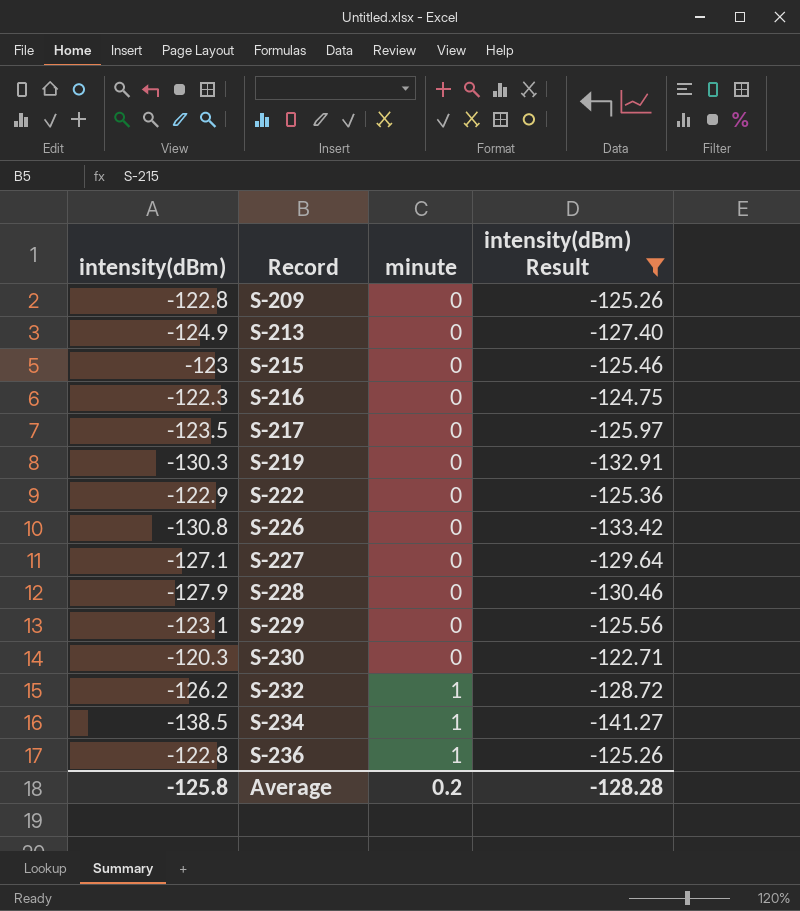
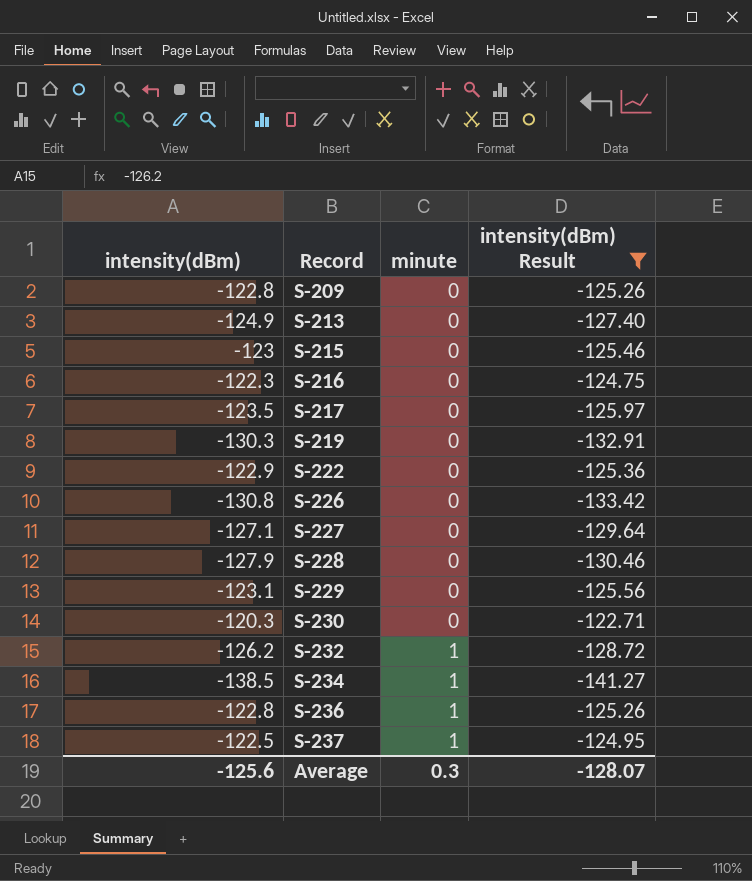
row S-237: none -> -122.5 | 1 | -124.95
Average | intensity(dBm): -125.8 -> -125.6
Average | minute: 0.2 -> 0.3
Average | intensity(dBm) Result: -128.28 -> -128.07

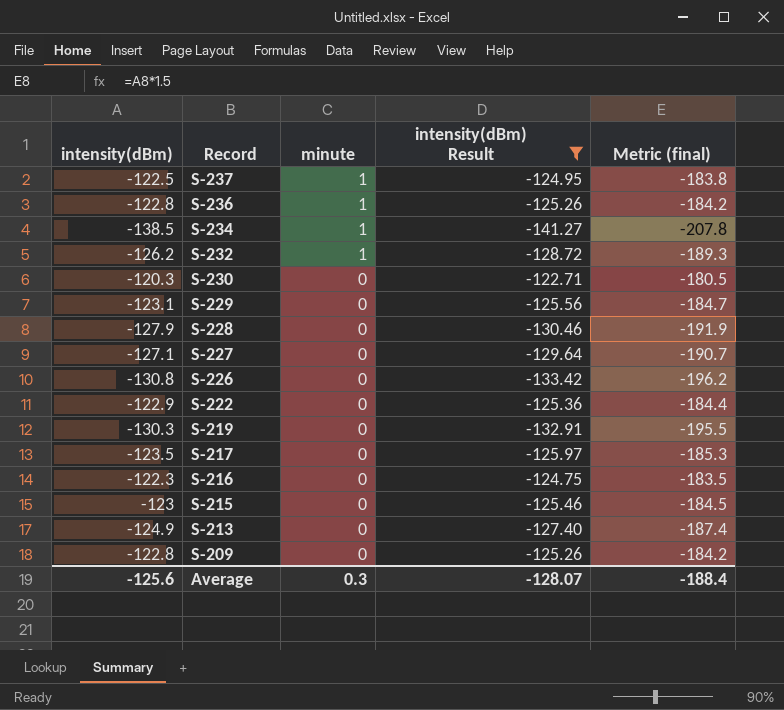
row order: Record ascending -> Record descending
column Metric (final) | formula: none -> [intensity(dBm)] * 1.5

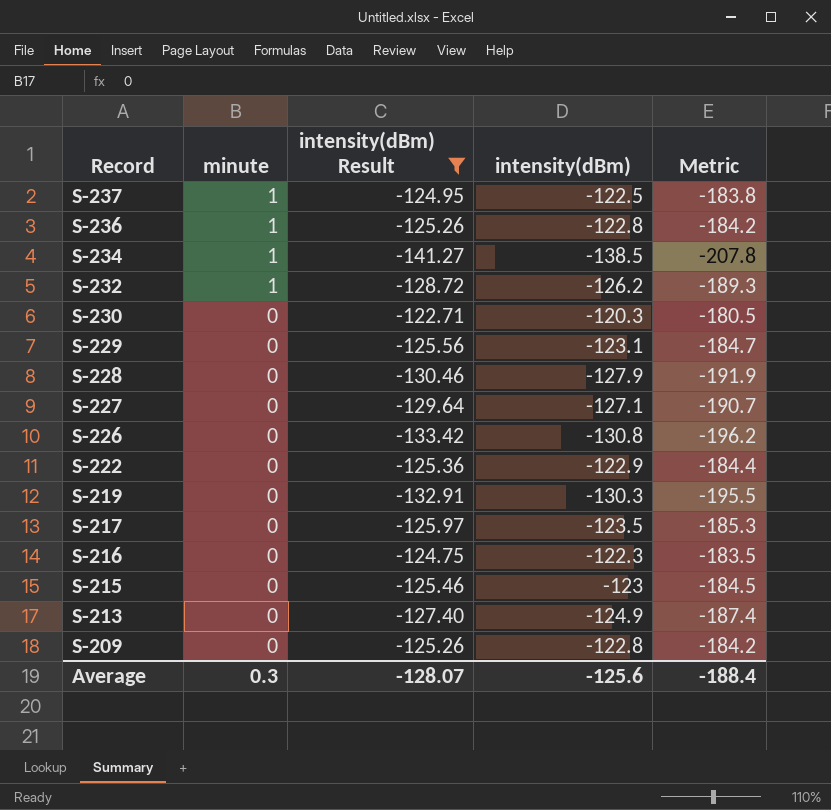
column intensity(dBm) | position: 1 -> 4
column name: Metric (final) -> Metric

